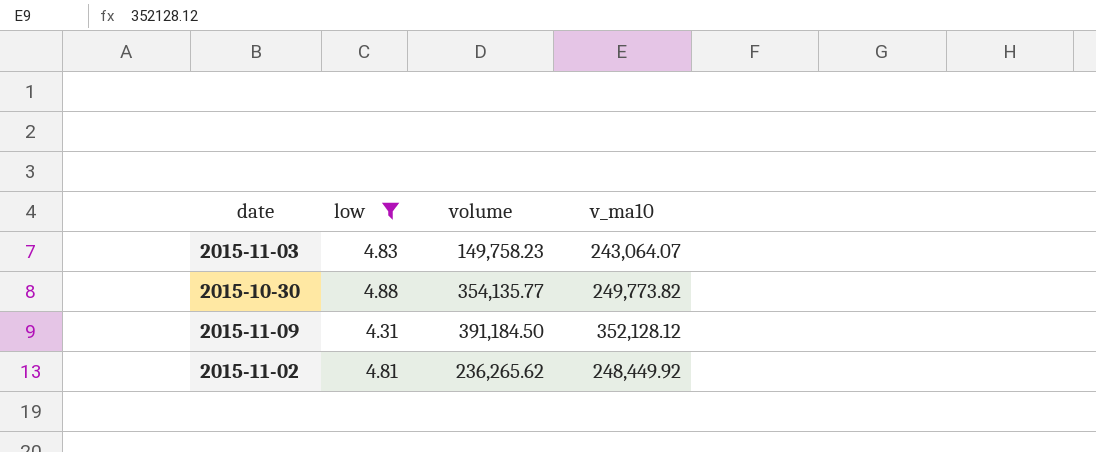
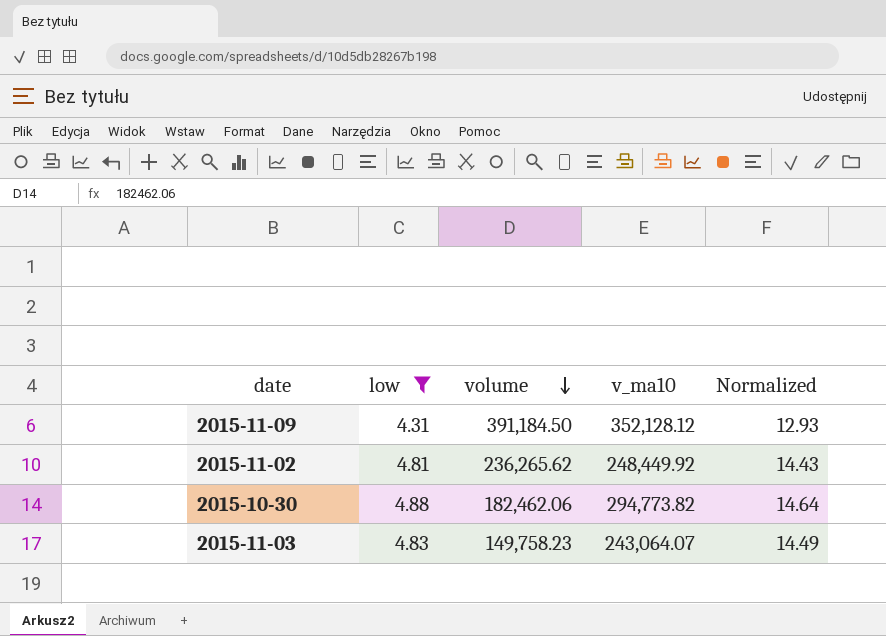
row order: none -> volume descending
column Normalized | formula: none -> [low] * 3
2015-10-30 | volume: 354,135.77 -> 182,462.06
2015-10-30 | v_ma10: 249,773.82 -> 294,773.82

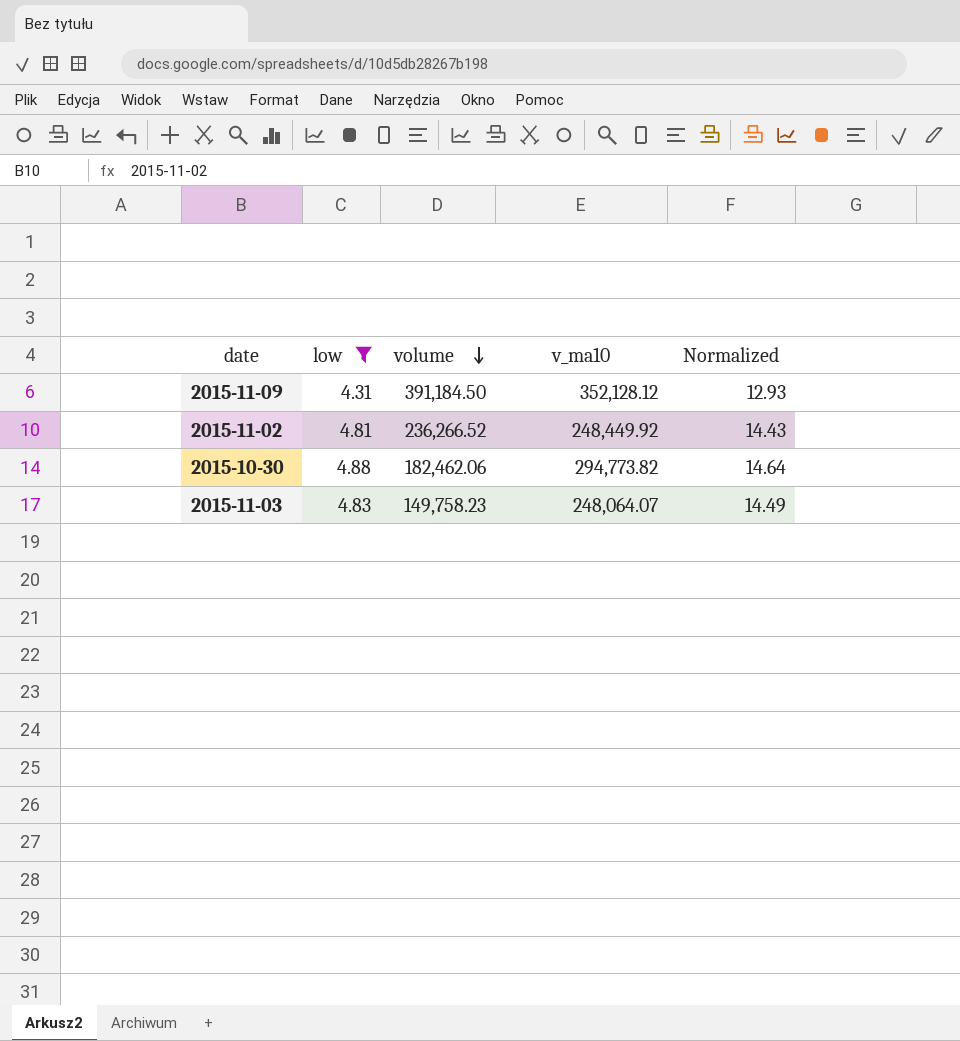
2015-11-02 | volume: 236,265.62 -> 236,266.52
2015-11-03 | v_ma10: 243,064.07 -> 248,064.07

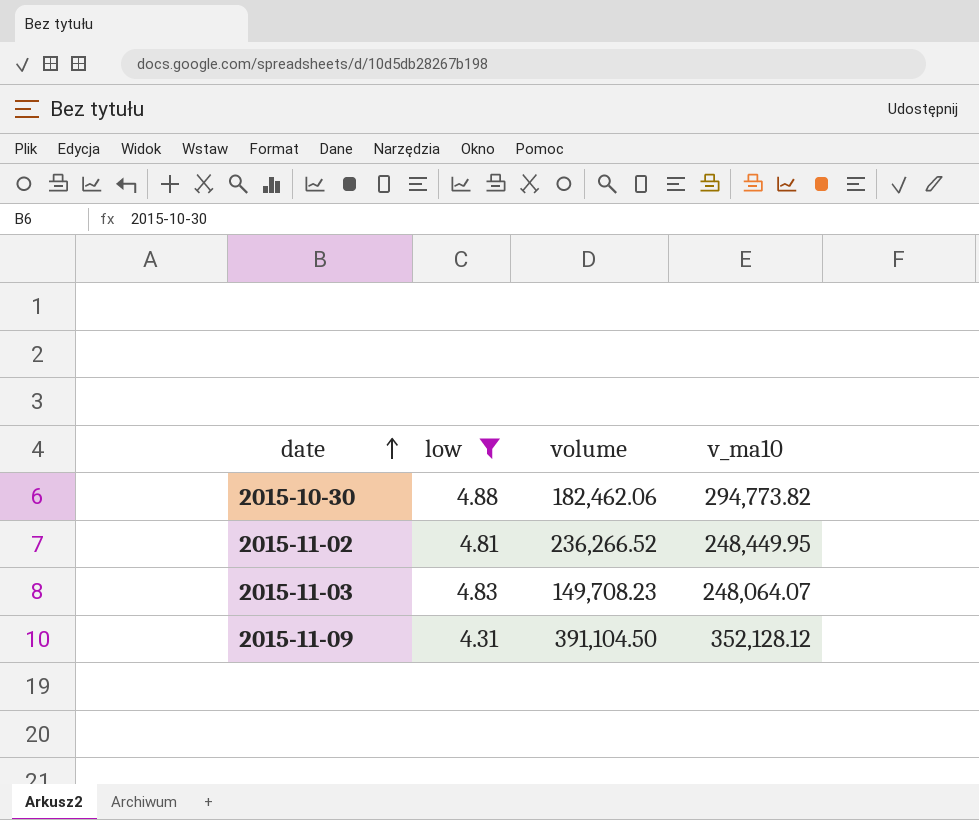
row order: volume descending -> date ascending
column Normalized | formula: [low] * 3 -> none
2015-11-02 | v_ma10: 248,449.92 -> 248,449.95
2015-11-03 | volume: 149,758.23 -> 149,708.23
2015-11-09 | volume: 391,184.50 -> 391,104.50

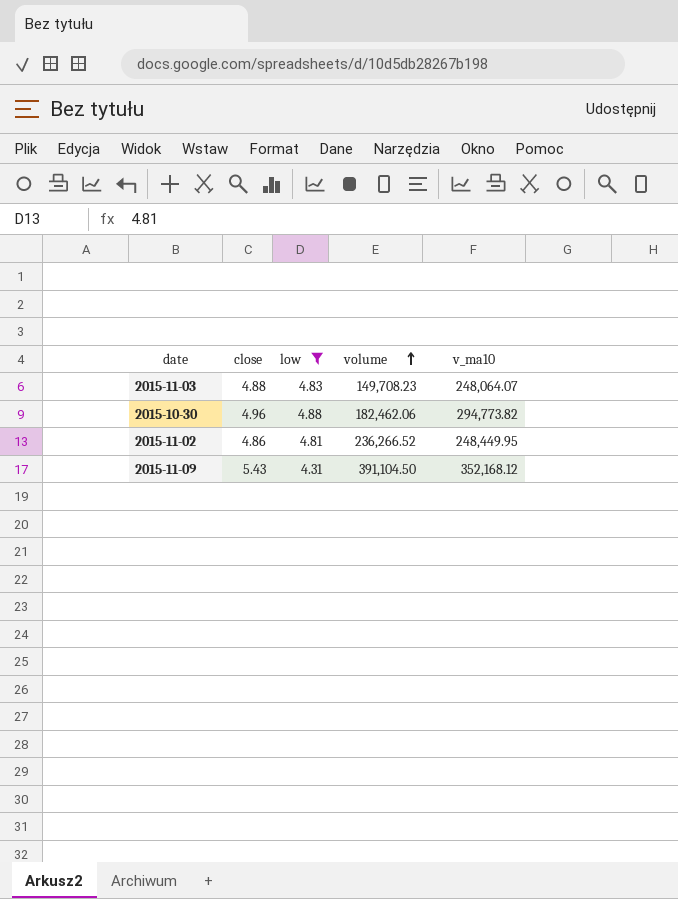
row order: date ascending -> volume ascending
column close | position: none -> 2
2015-11-09 | v_ma10: 352,128.12 -> 352,168.12

